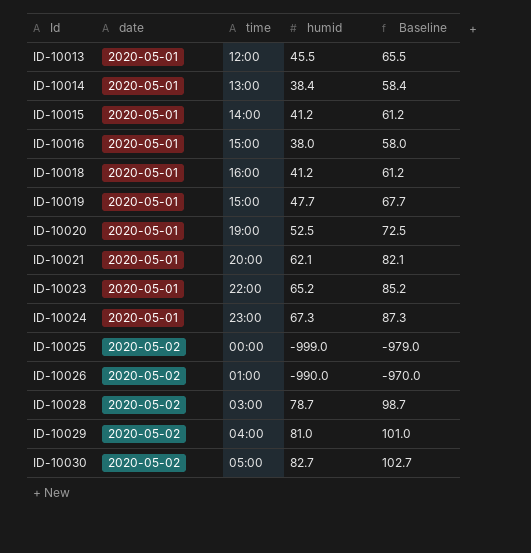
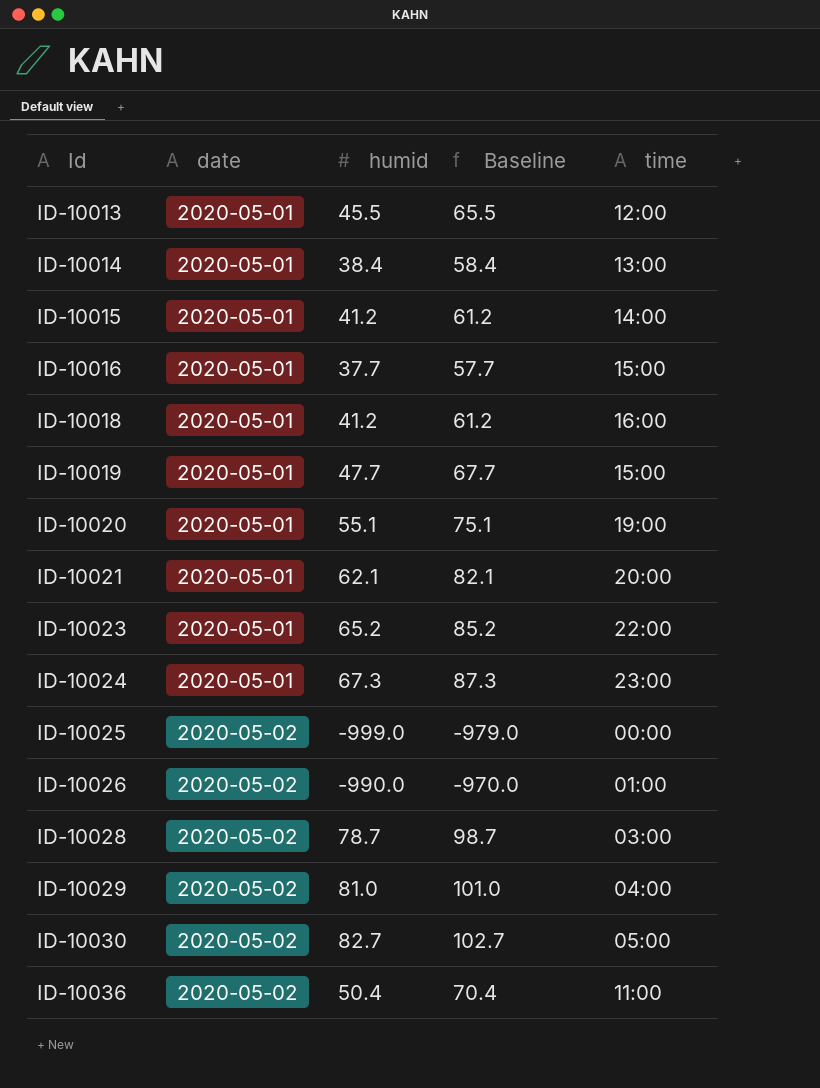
column time | position: 3 -> 5
ID-10016 | humid: 38.0 -> 37.7
ID-10016 | Baseline: 58.0 -> 57.7
ID-10020 | humid: 52.5 -> 55.1
ID-10020 | Baseline: 72.5 -> 75.1
row ID-10036: none -> 2020-05-02 | 50.4 | 70.4 | 11:00

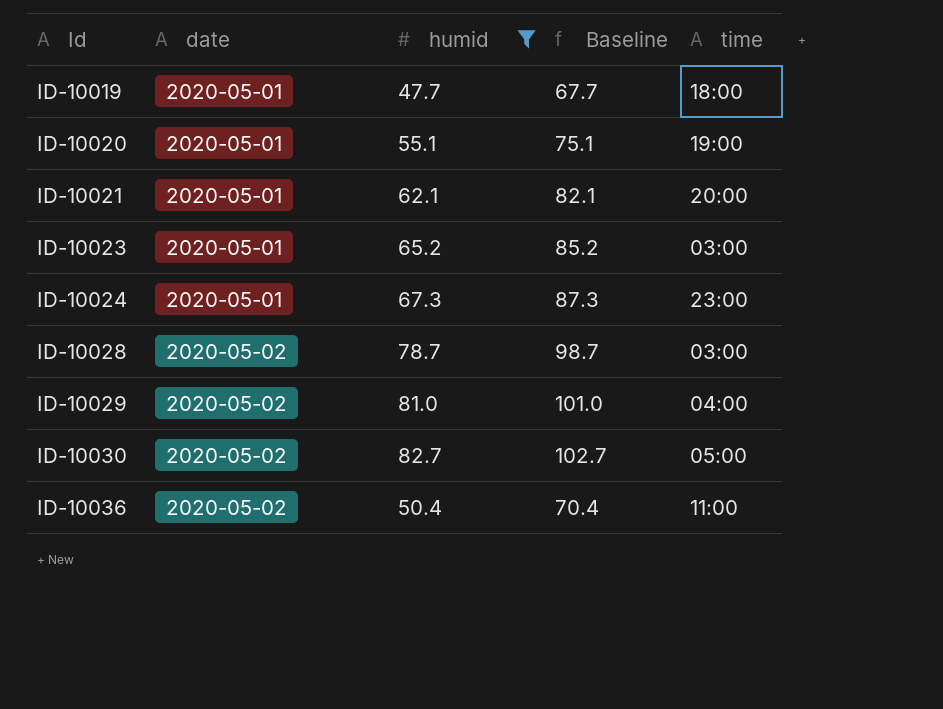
filter: none -> humid >= 47.7
ID-10019 | time: 15:00 -> 18:00
ID-10023 | time: 22:00 -> 03:00

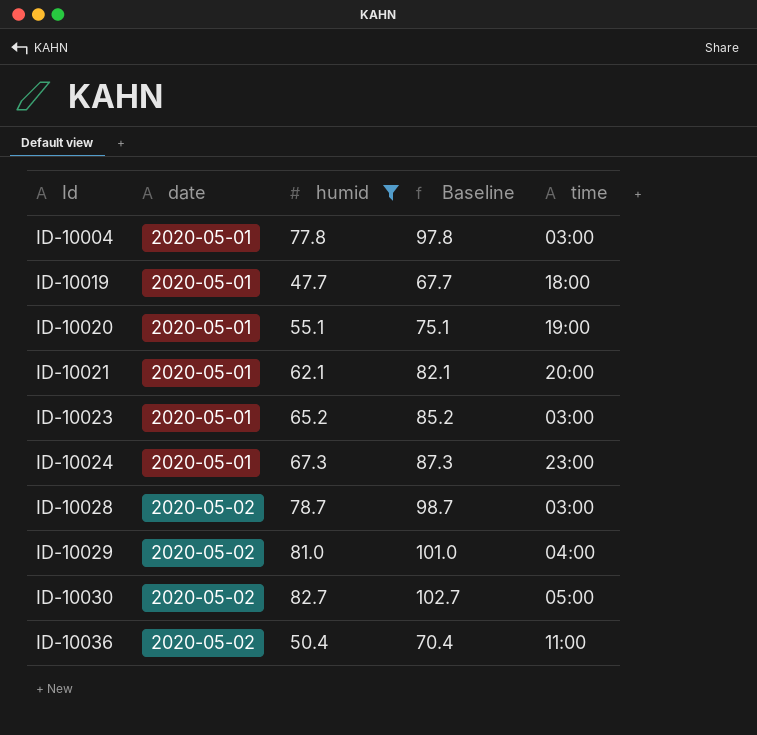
row ID-10004: none -> 2020-05-01 | 77.8 | 97.8 | 03:00

